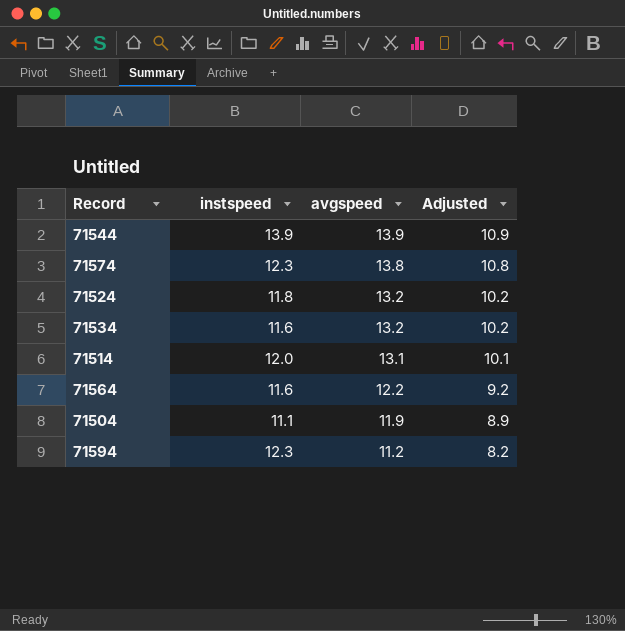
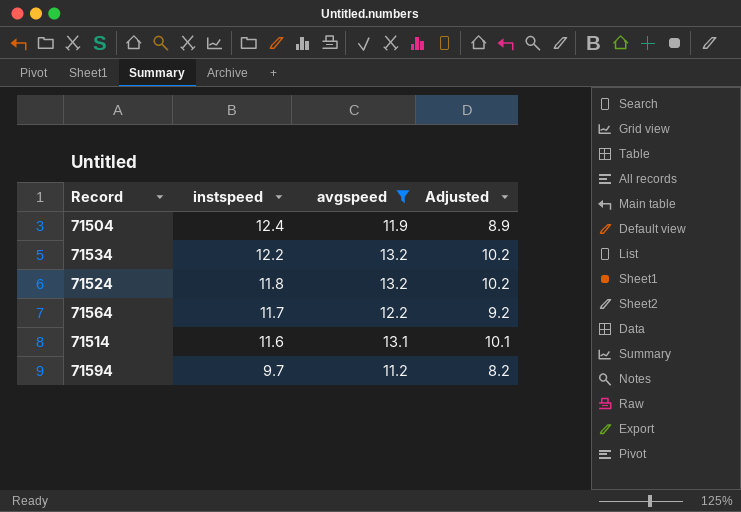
filter: none -> avgspeed <= 13.2
row order: avgspeed descending -> instspeed descending
71504 | instspeed: 11.1 -> 12.4
71534 | instspeed: 11.6 -> 12.2
71564 | instspeed: 11.6 -> 11.7
71514 | instspeed: 12.0 -> 11.6
71594 | instspeed: 12.3 -> 9.7

